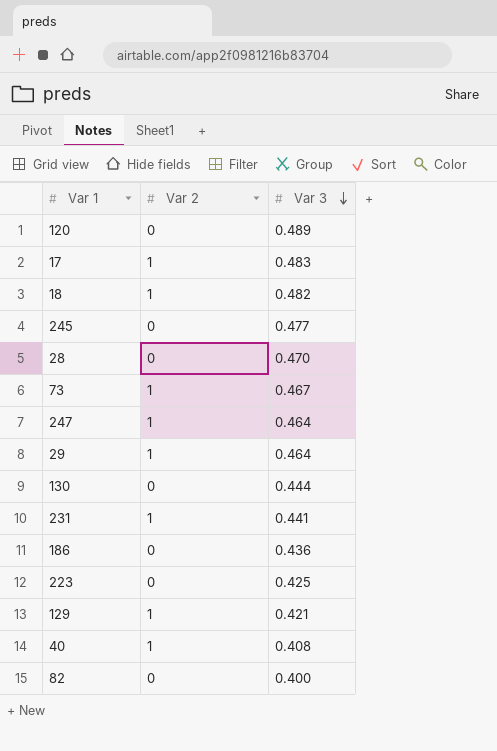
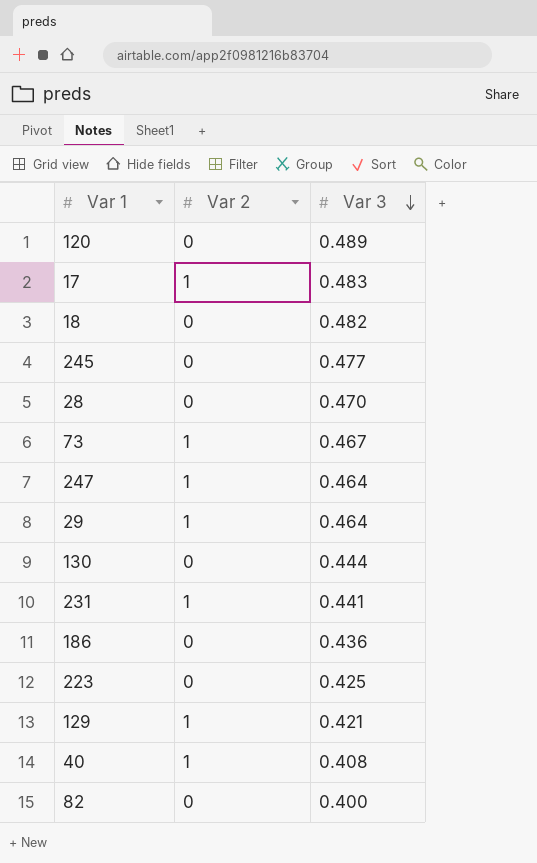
18 | Var 2: 1 -> 0

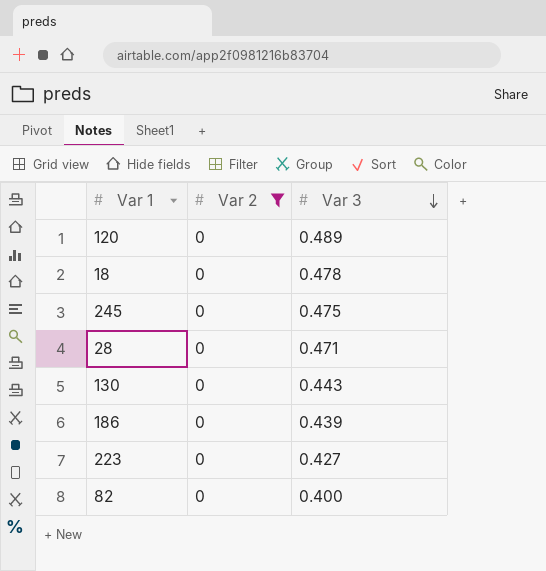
filter: none -> Var 2 = 0
18 | Var 3: 0.482 -> 0.478
245 | Var 3: 0.477 -> 0.475
28 | Var 3: 0.470 -> 0.471
130 | Var 3: 0.444 -> 0.443
186 | Var 3: 0.436 -> 0.439
223 | Var 3: 0.425 -> 0.427

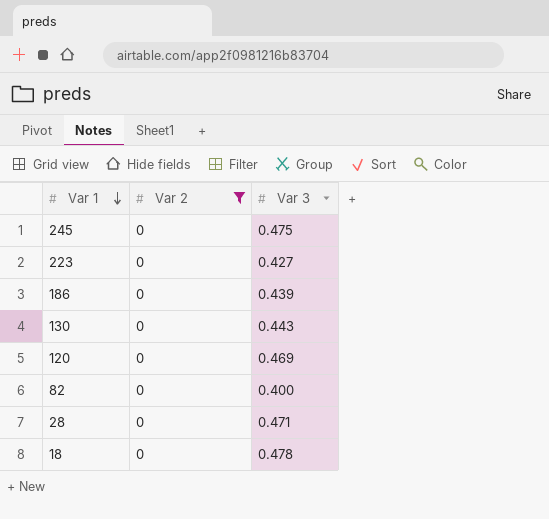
row order: Var 3 descending -> Var 1 descending
120 | Var 3: 0.489 -> 0.469

